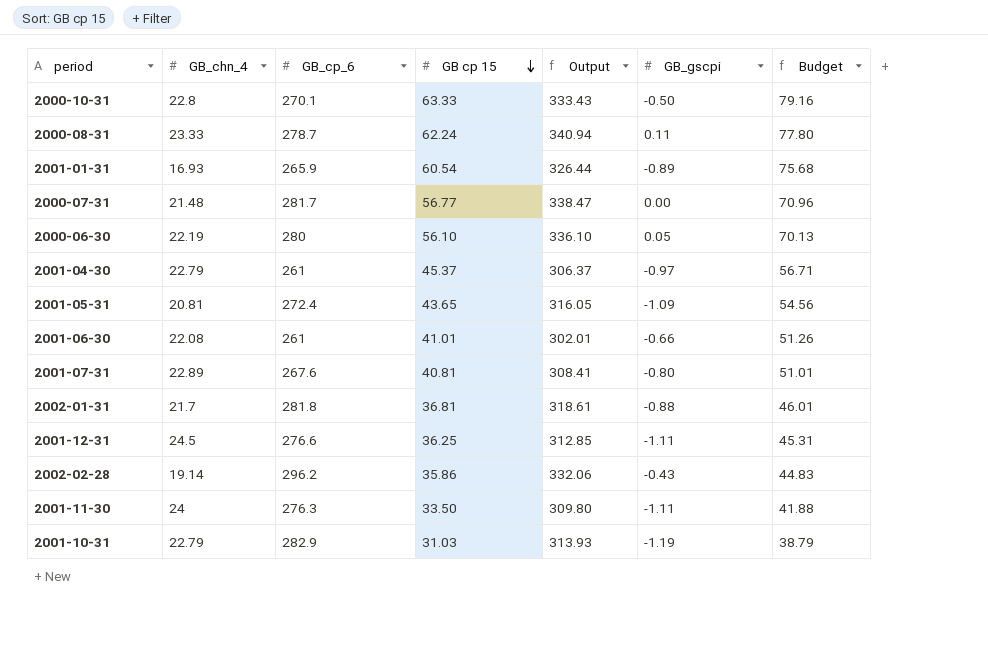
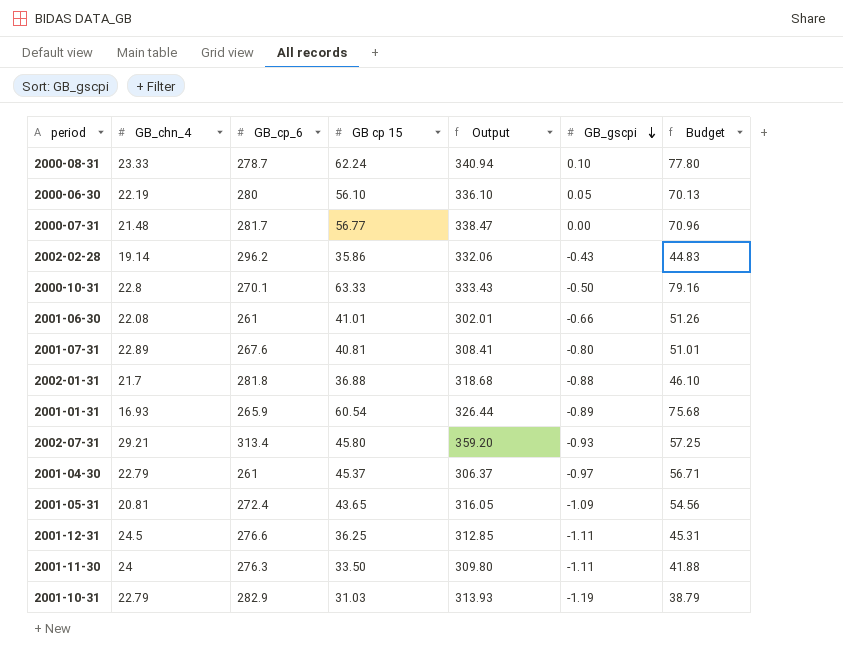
row order: GB cp 15 descending -> GB_gscpi descending
2000-08-31 | GB_gscpi: 0.11 -> 0.10
2002-01-31 | GB cp 15: 36.81 -> 36.88
2002-01-31 | Output: 318.61 -> 318.68
2002-01-31 | Budget: 46.01 -> 46.10
row 2002-07-31: none -> 29.21 | 313.4 | 45.80 | 359.20 | -0.93 | 57.25

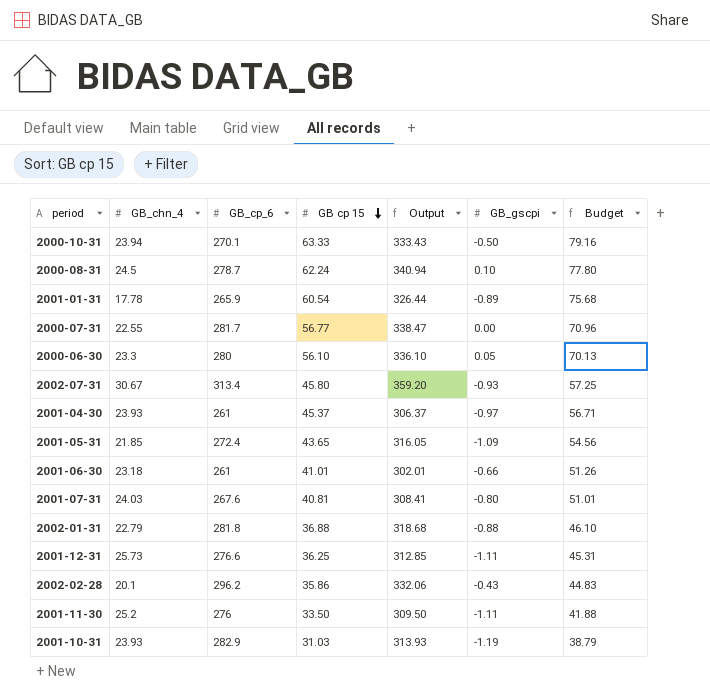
row order: GB_gscpi descending -> GB cp 15 descending
2000-10-31 | GB_chn_4: 22.8 -> 23.94
2000-08-31 | GB_chn_4: 23.33 -> 24.5
2001-01-31 | GB_chn_4: 16.93 -> 17.78
2000-07-31 | GB_chn_4: 21.48 -> 22.55
2000-06-30 | GB_chn_4: 22.19 -> 23.3
2002-07-31 | GB_chn_4: 29.21 -> 30.67
2001-04-30 | GB_chn_4: 22.79 -> 23.93
2001-05-31 | GB_chn_4: 20.81 -> 21.85
2001-06-30 | GB_chn_4: 22.08 -> 23.18
2001-07-31 | GB_chn_4: 22.89 -> 24.03
2002-01-31 | GB_chn_4: 21.7 -> 22.79
2001-12-31 | GB_chn_4: 24.5 -> 25.73
2002-02-28 | GB_chn_4: 19.14 -> 20.1
2001-11-30 | GB_chn_4: 24 -> 25.2
2001-11-30 | GB_cp_6: 276.3 -> 276
2001-11-30 | Output: 309.80 -> 309.50
2001-10-31 | GB_chn_4: 22.79 -> 23.93

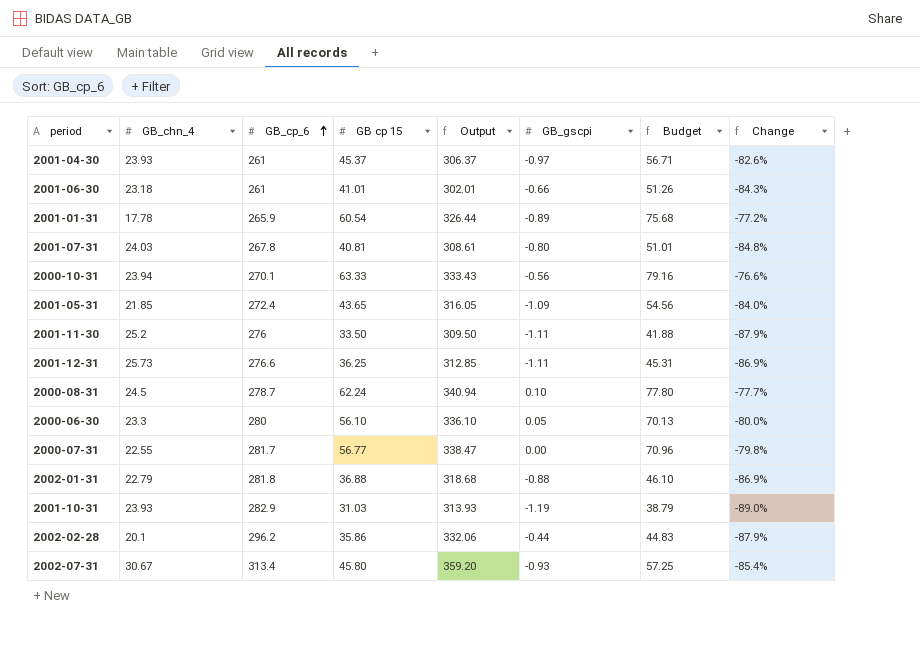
row order: GB cp 15 descending -> GB_cp_6 ascending
column Change | formula: none -> ([GB cp 15] - [GB_cp_6]) / [GB_cp_6]
2001-07-31 | GB_cp_6: 267.6 -> 267.8
2001-07-31 | Output: 308.41 -> 308.61
2000-10-31 | GB_gscpi: -0.50 -> -0.56
2002-02-28 | GB_gscpi: -0.43 -> -0.44

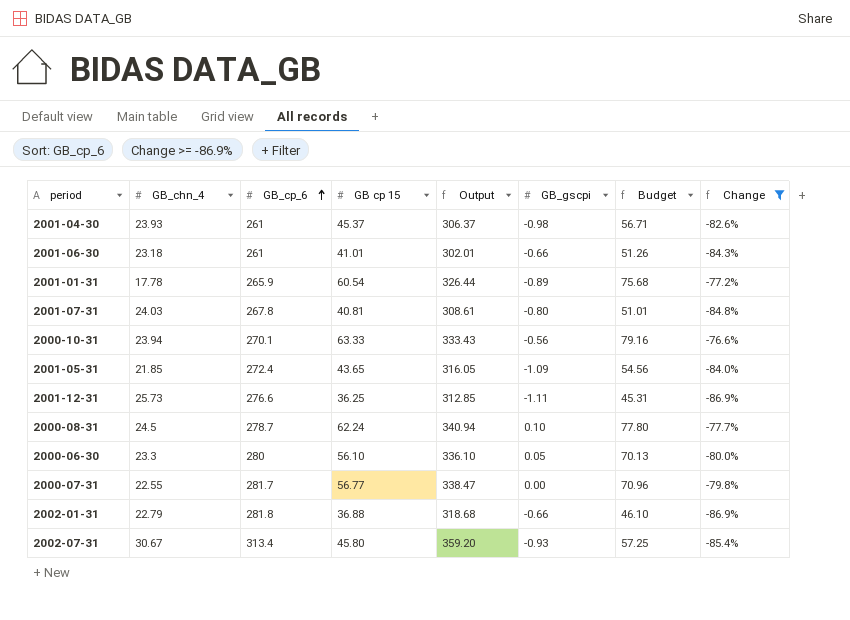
filter: none -> Change >= -86.9%
2001-04-30 | GB_gscpi: -0.97 -> -0.98
2002-01-31 | GB_gscpi: -0.88 -> -0.66

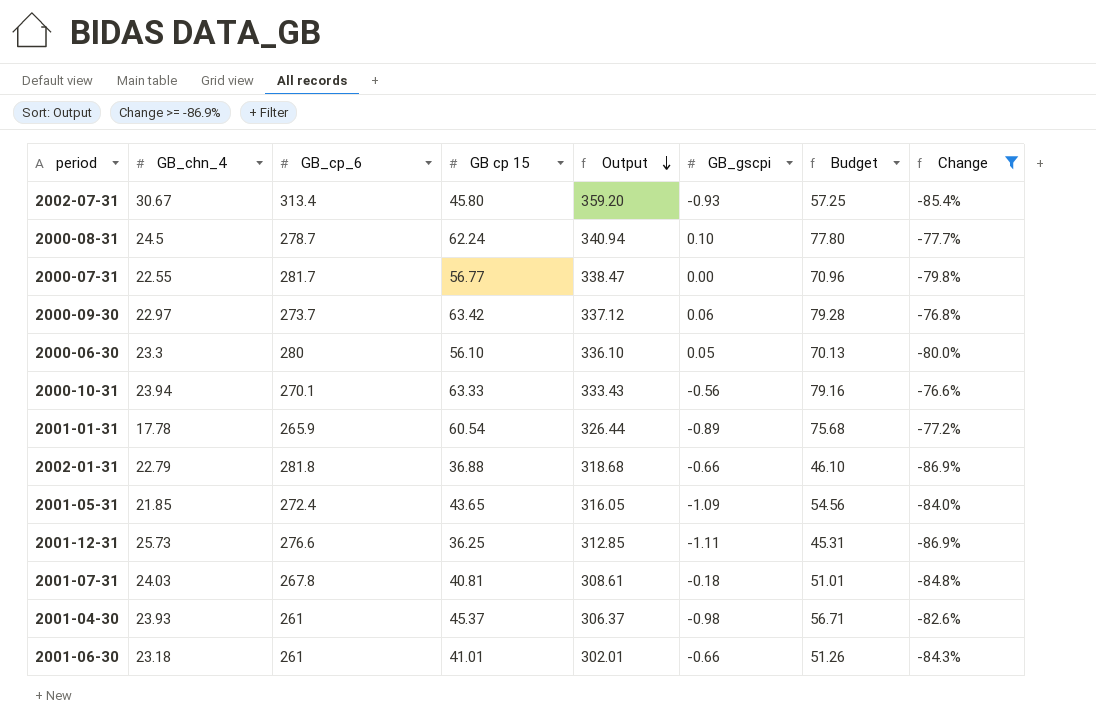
row order: GB_cp_6 ascending -> Output descending
row 2000-09-30: none -> 22.97 | 273.7 | 63.42 | 337.12 | 0.06 | 79.28 | -76.8%
2001-07-31 | GB_gscpi: -0.80 -> -0.18

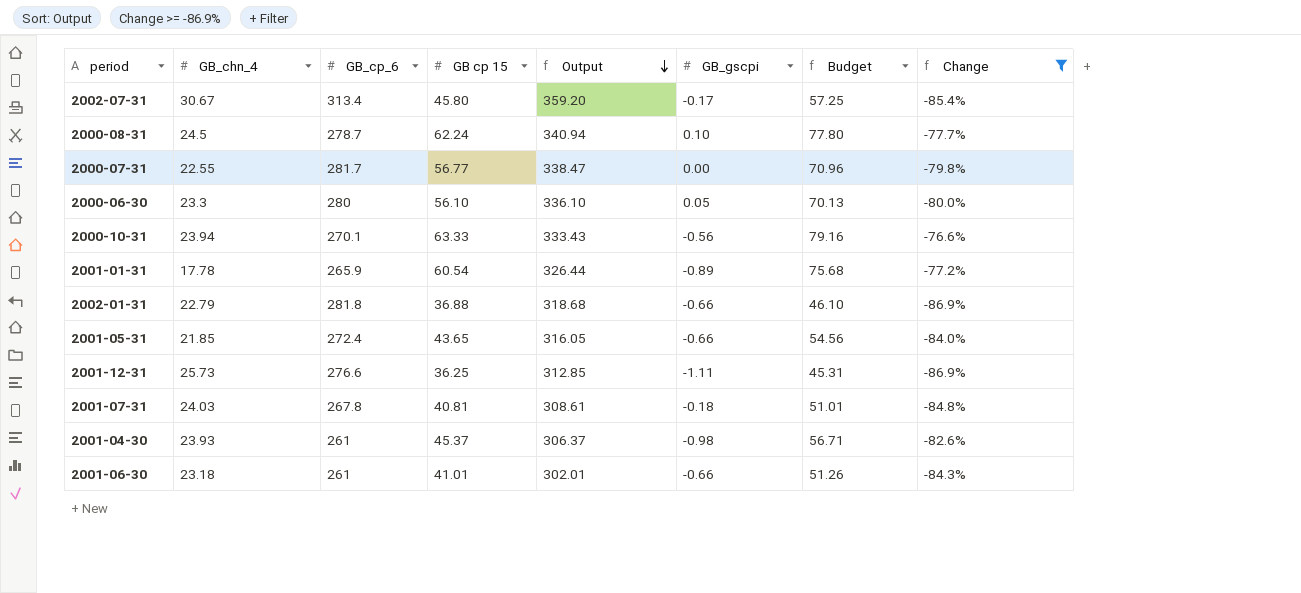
row 2000-09-30: 22.97 | 273.7 | 63.42 | 337.12 | 0.06 | 79.28 | -76.8% -> none
2002-07-31 | GB_gscpi: -0.93 -> -0.17
2001-05-31 | GB_gscpi: -1.09 -> -0.66

